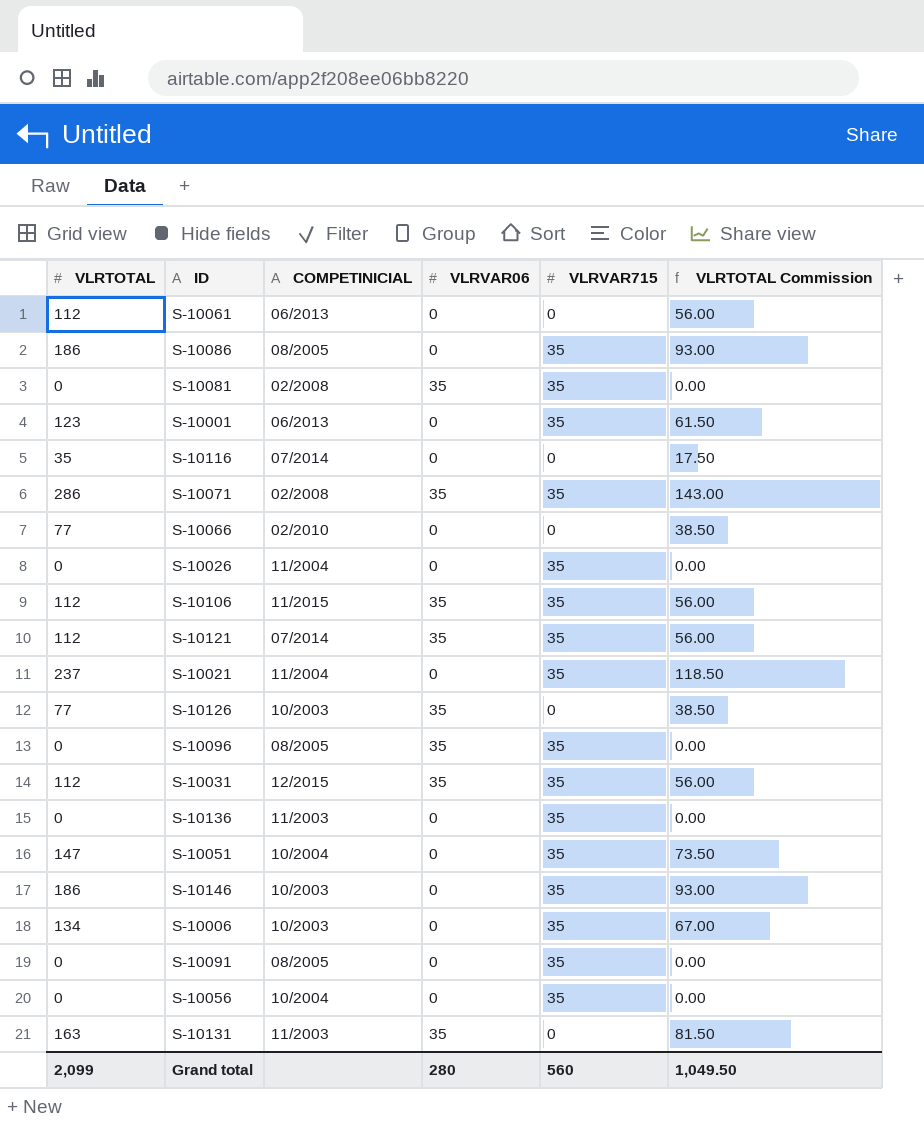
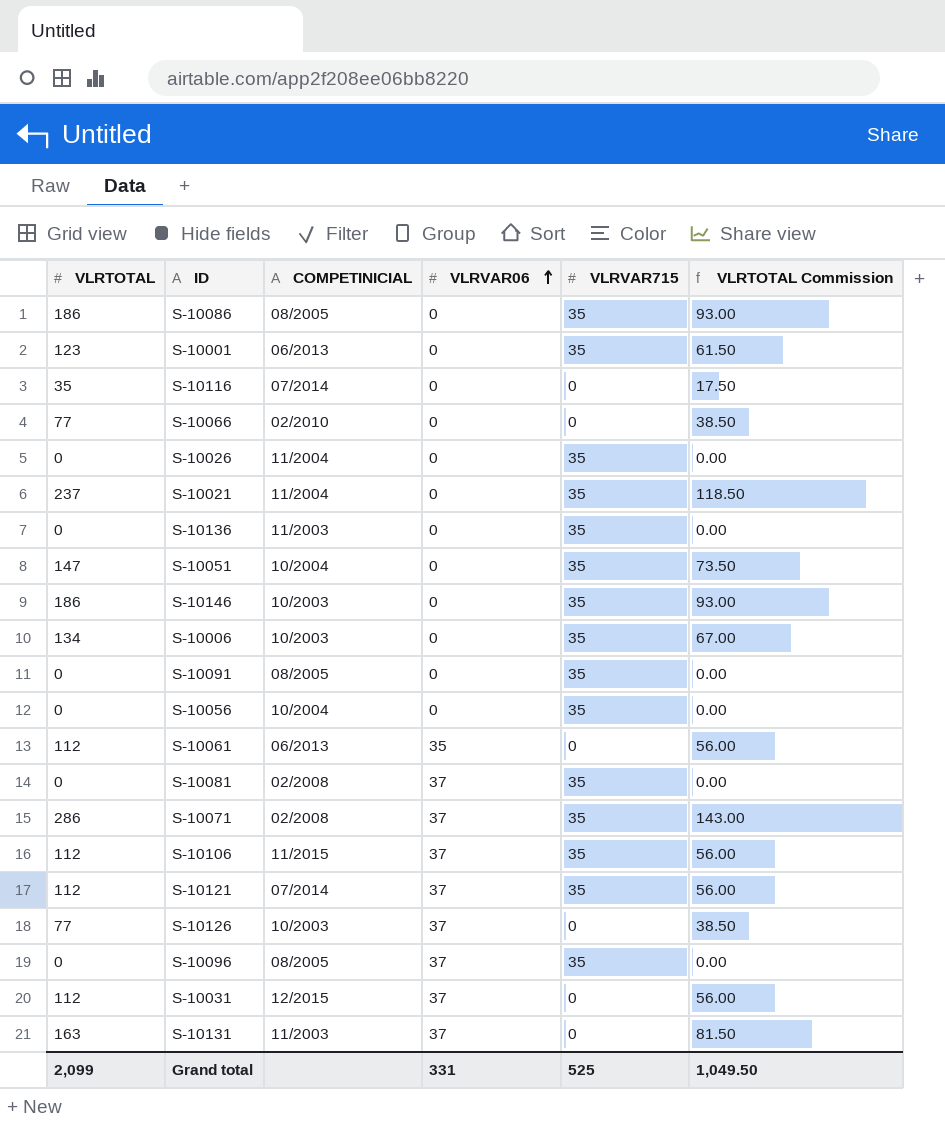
row order: none -> VLRVAR06 ascending
S-10061 | VLRVAR06: 0 -> 35
S-10081 | VLRVAR06: 35 -> 37
S-10071 | VLRVAR06: 35 -> 37
S-10106 | VLRVAR06: 35 -> 37
S-10121 | VLRVAR06: 35 -> 37
S-10126 | VLRVAR06: 35 -> 37
S-10096 | VLRVAR06: 35 -> 37
S-10031 | VLRVAR06: 35 -> 37
S-10031 | VLRVAR715: 35 -> 0
S-10131 | VLRVAR06: 35 -> 37
Grand total | VLRVAR06: 280 -> 331
Grand total | VLRVAR715: 560 -> 525

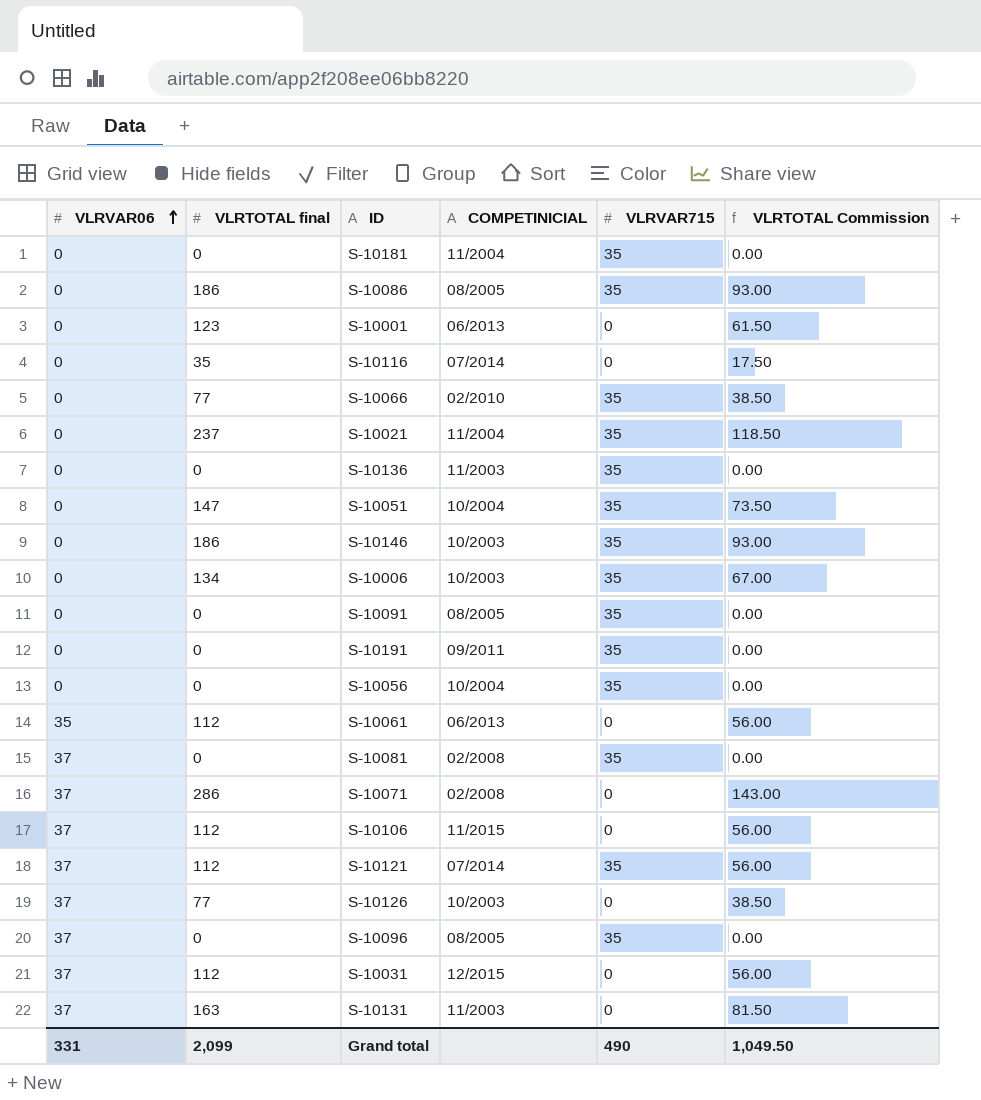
column VLRVAR06 | position: 4 -> 1
column name: VLRTOTAL -> VLRTOTAL final
row S-10026: 0 | 11/2004 | 0 | 35 | 0.00 -> none
row S-10181: none -> 0 | 0 | 11/2004 | 35 | 0.00
S-10001 | VLRVAR715: 35 -> 0
S-10066 | VLRVAR715: 0 -> 35
row S-10191: none -> 0 | 0 | 09/2011 | 35 | 0.00
S-10071 | VLRVAR715: 35 -> 0
S-10106 | VLRVAR715: 35 -> 0
Grand total | VLRVAR715: 525 -> 490

